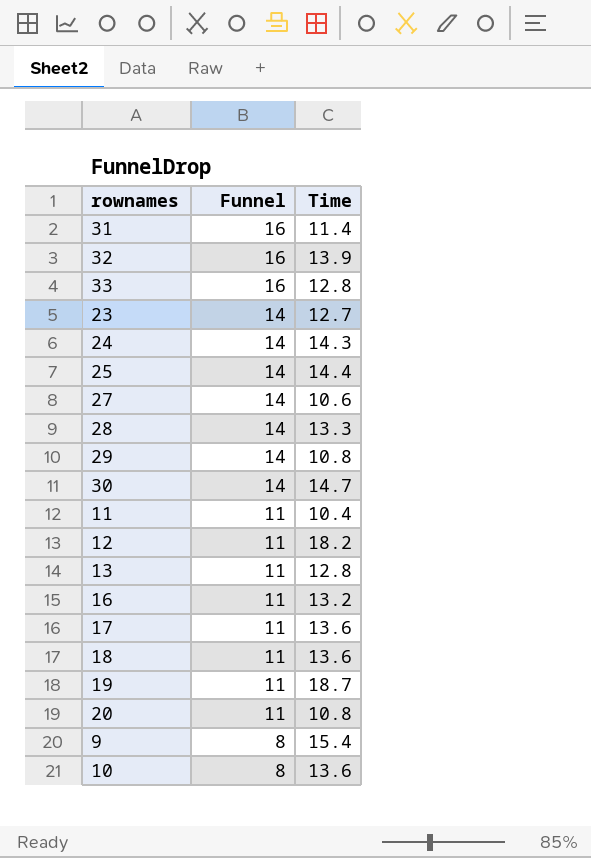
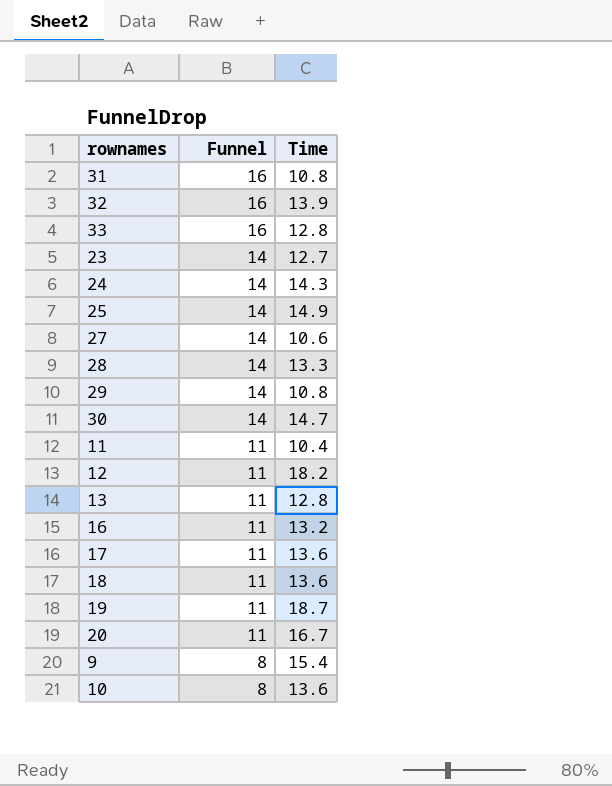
31 | Time: 11.4 -> 10.8
25 | Time: 14.4 -> 14.9
20 | Time: 10.8 -> 16.7

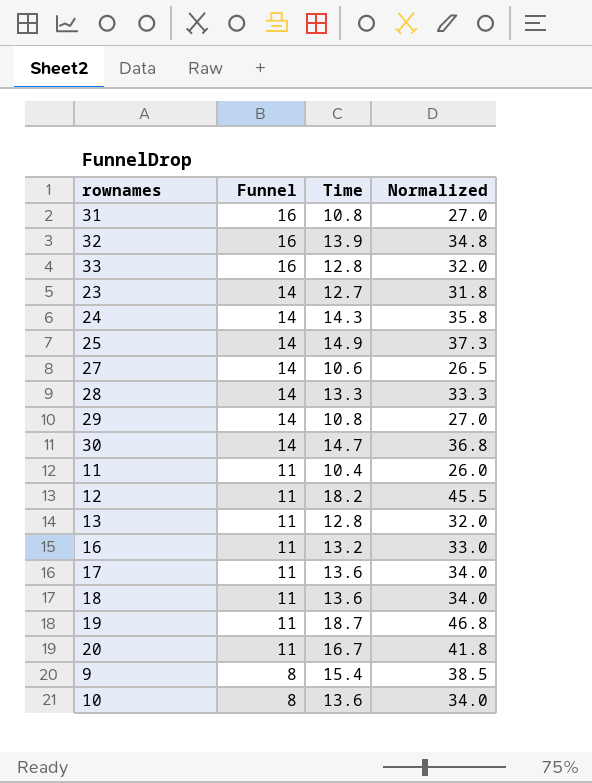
column Normalized | formula: none -> [Time] * 2.5

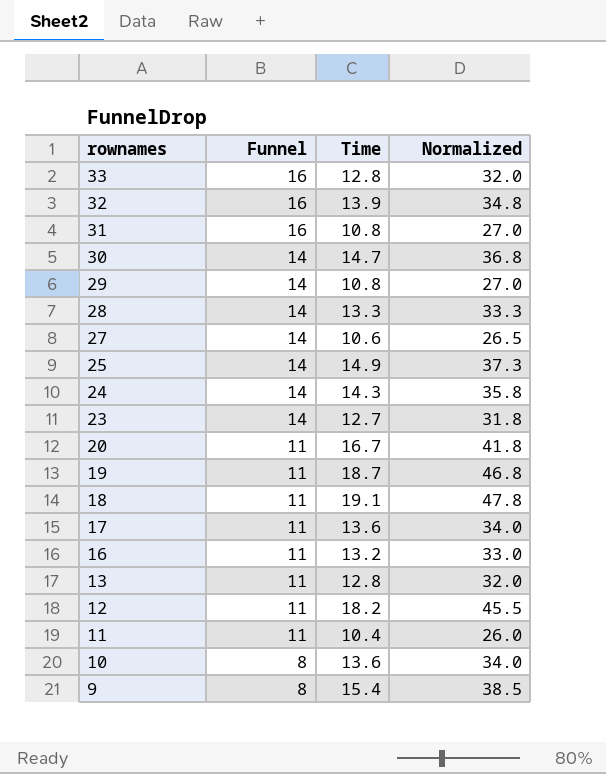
row order: Funnel descending -> rownames descending
18 | Time: 13.6 -> 19.1
18 | Normalized: 34.0 -> 47.8

